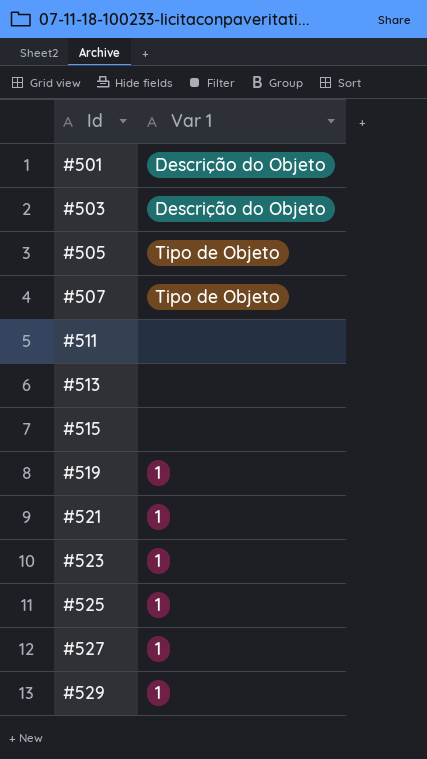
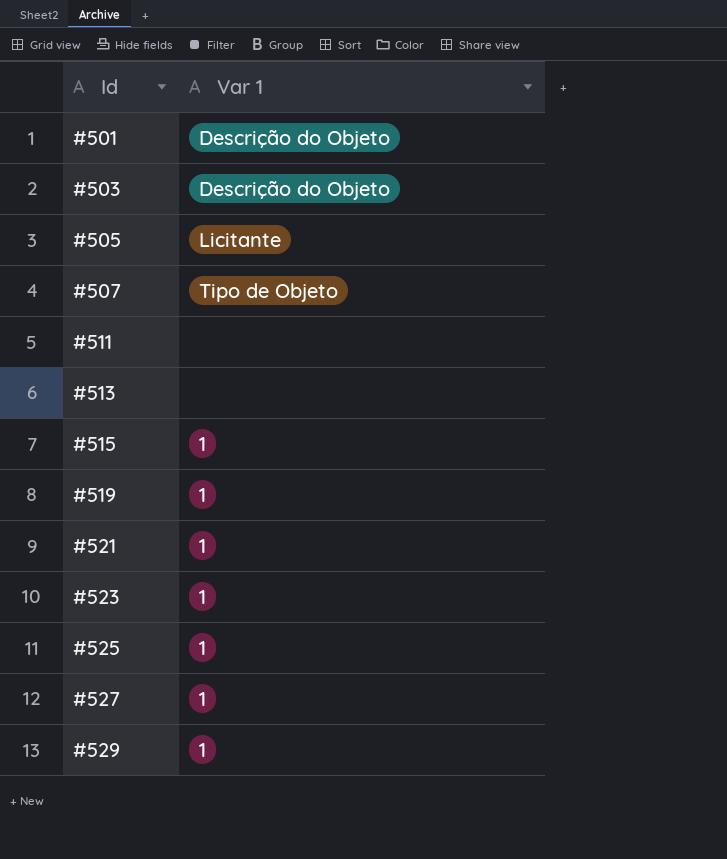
#505 | Var 1: Tipo de Objeto -> Licitante
#515 | Var 1: none -> 1

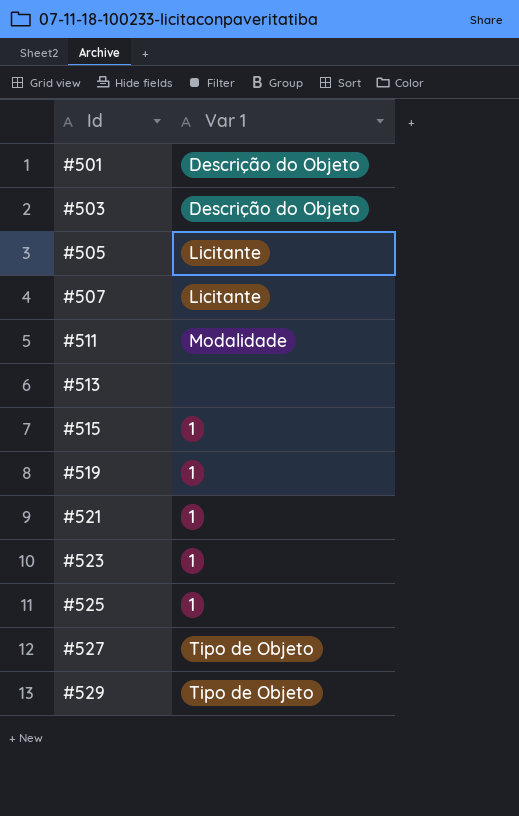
#507 | Var 1: Tipo de Objeto -> Licitante
#511 | Var 1: none -> Modalidade
#527 | Var 1: 1 -> Tipo de Objeto
#529 | Var 1: 1 -> Tipo de Objeto

